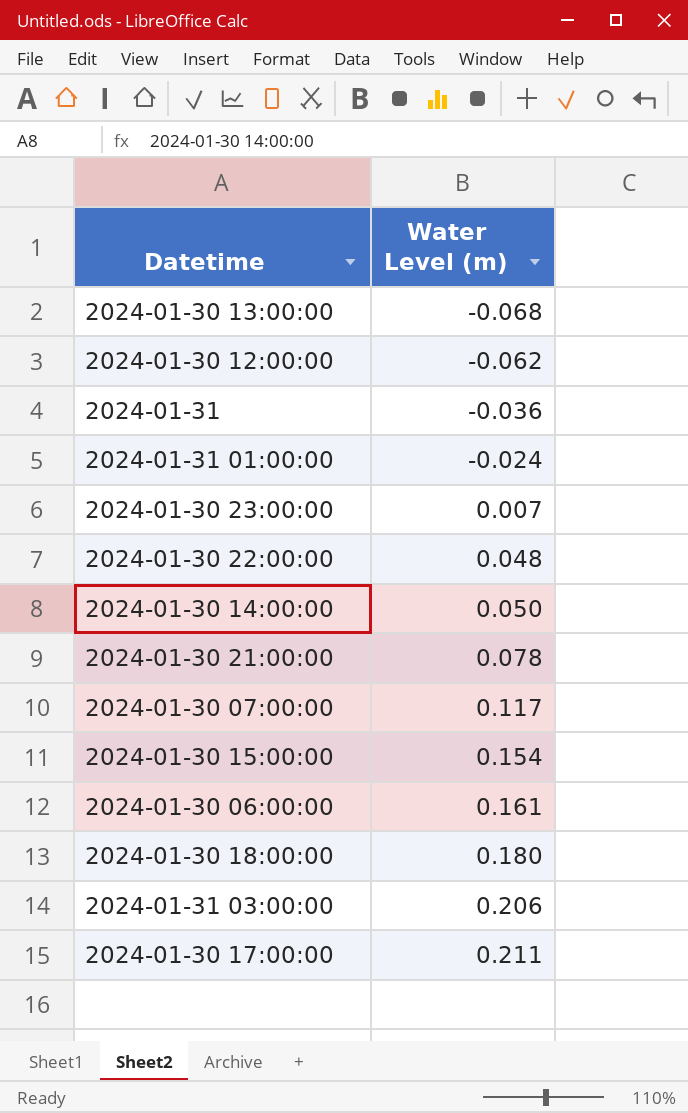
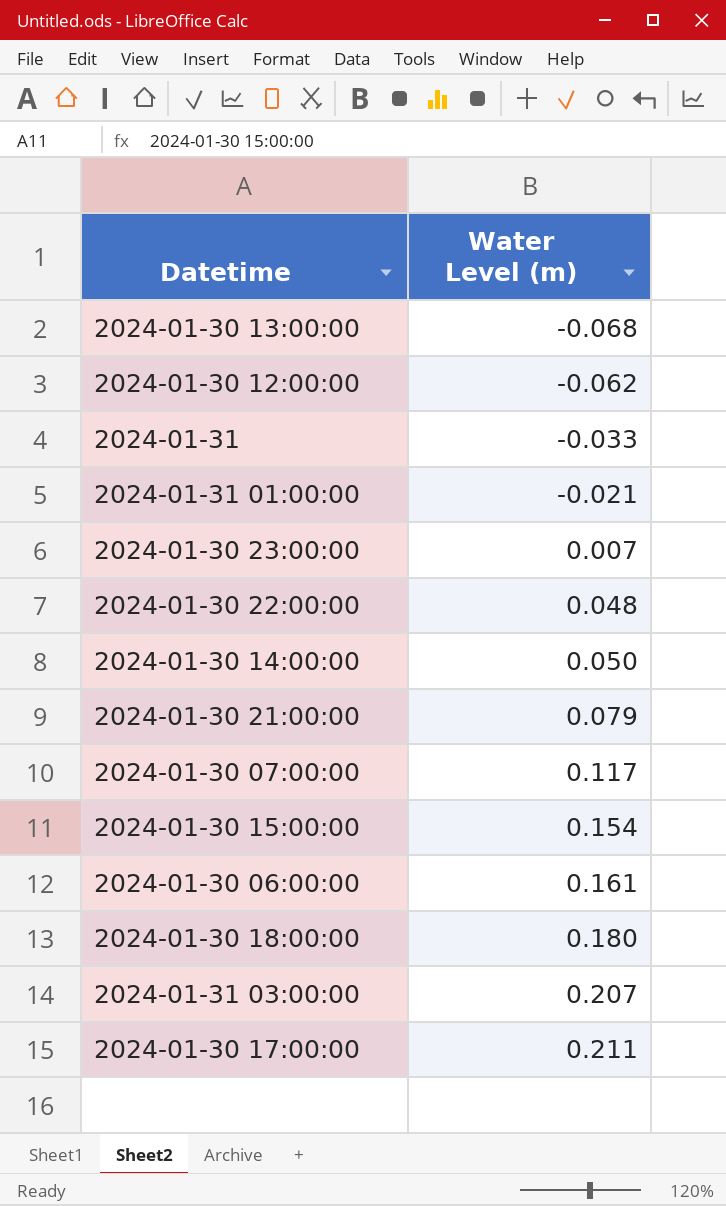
2024-01-31 | Water Level (m): -0.036 -> -0.033
2024-01-31 01:00:00 | Water Level (m): -0.024 -> -0.021
2024-01-30 21:00:00 | Water Level (m): 0.078 -> 0.079
2024-01-31 03:00:00 | Water Level (m): 0.206 -> 0.207

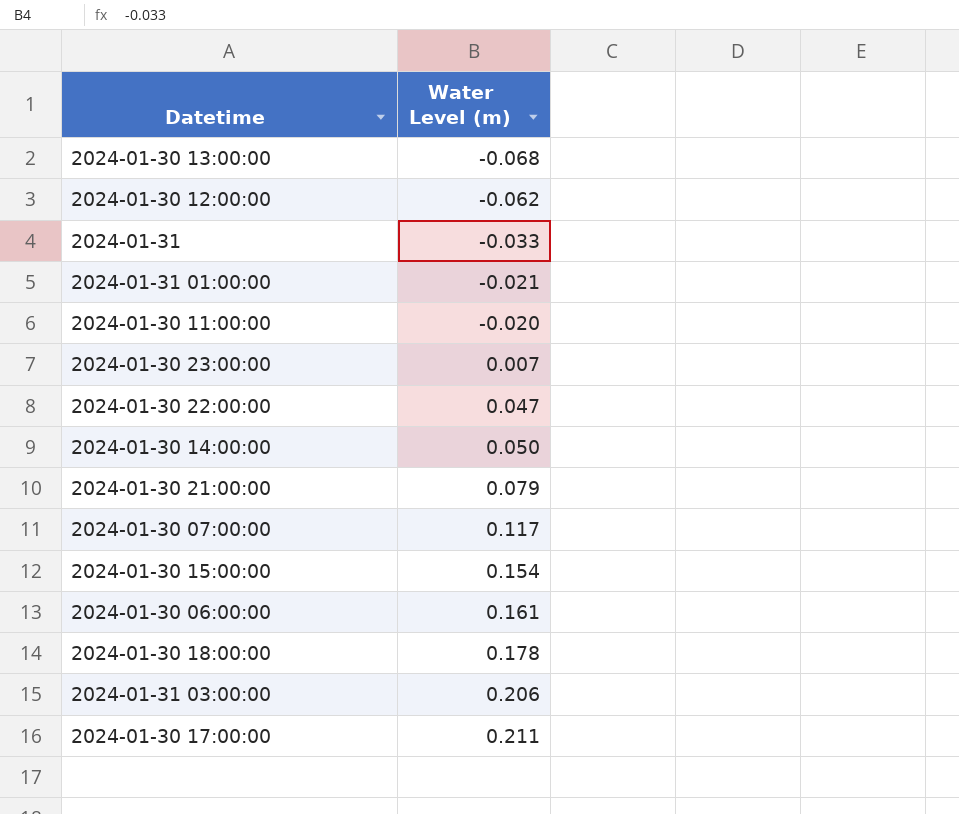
row 2024-01-30 11:00:00: none -> -0.020
2024-01-30 22:00:00 | Water Level (m): 0.048 -> 0.047
2024-01-30 18:00:00 | Water Level (m): 0.180 -> 0.178
2024-01-31 03:00:00 | Water Level (m): 0.207 -> 0.206

